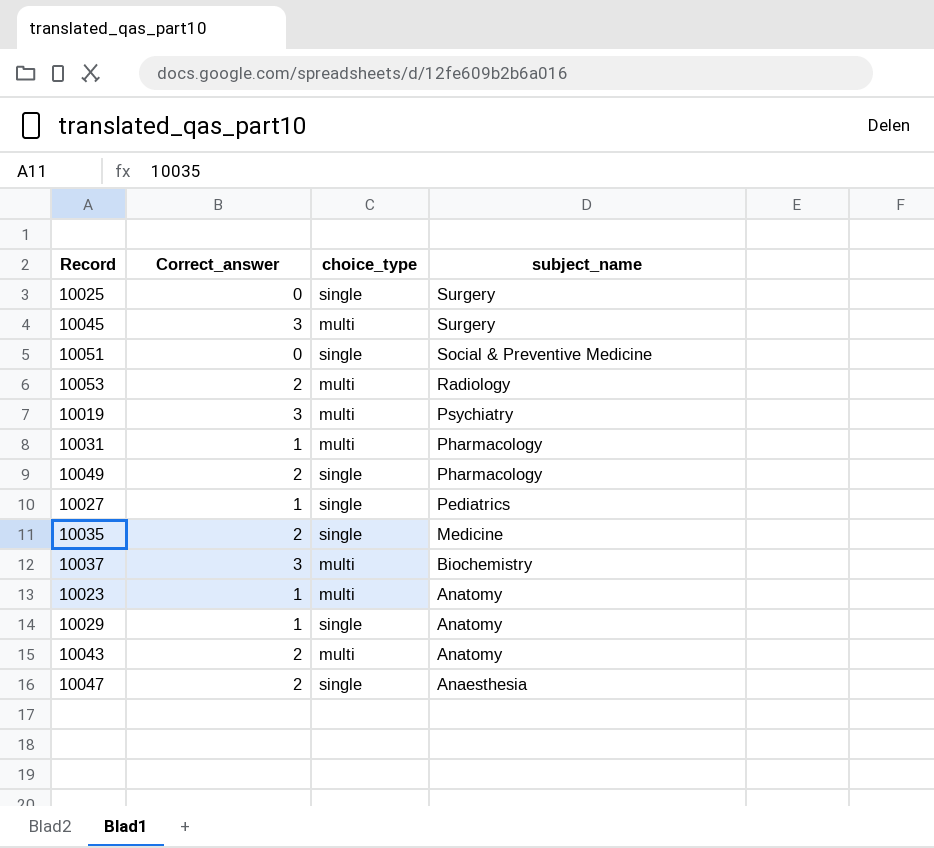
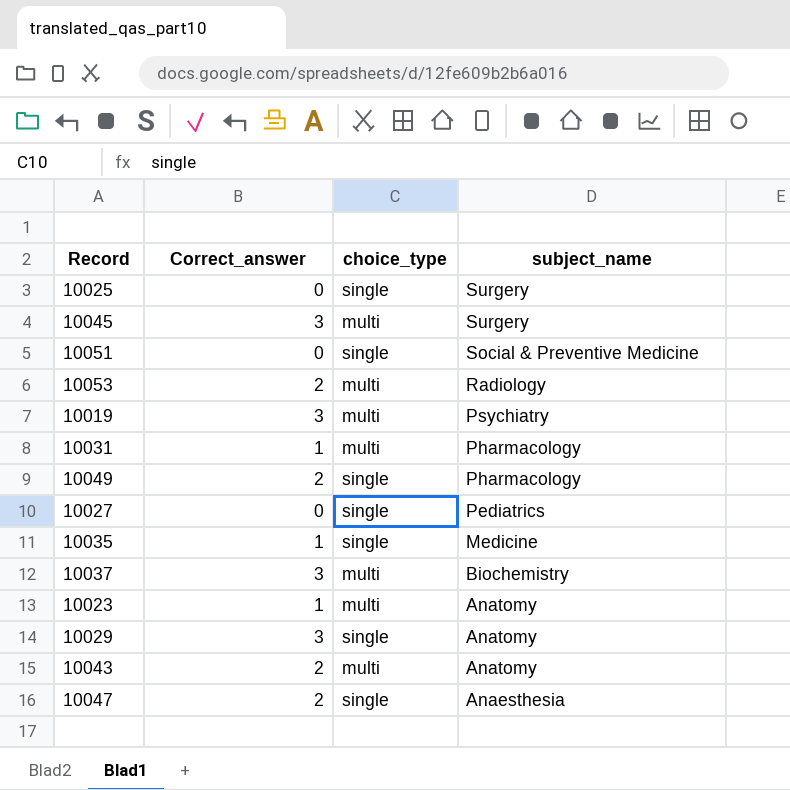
10027 | Correct_answer: 1 -> 0
10035 | Correct_answer: 2 -> 1
10029 | Correct_answer: 1 -> 3

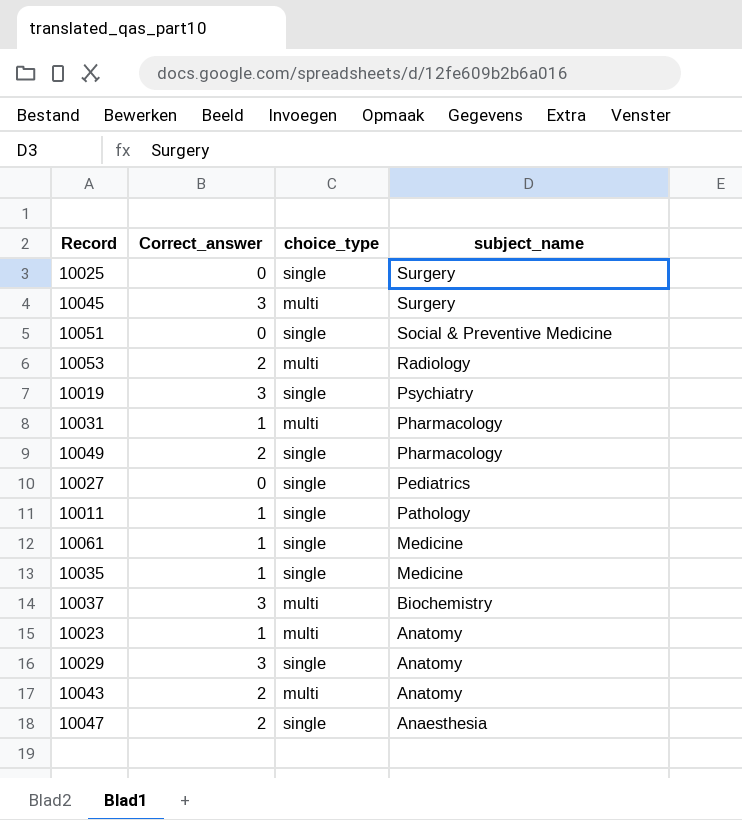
10019 | choice_type: multi -> single
row 10011: none -> 1 | single | Pathology
row 10061: none -> 1 | single | Medicine

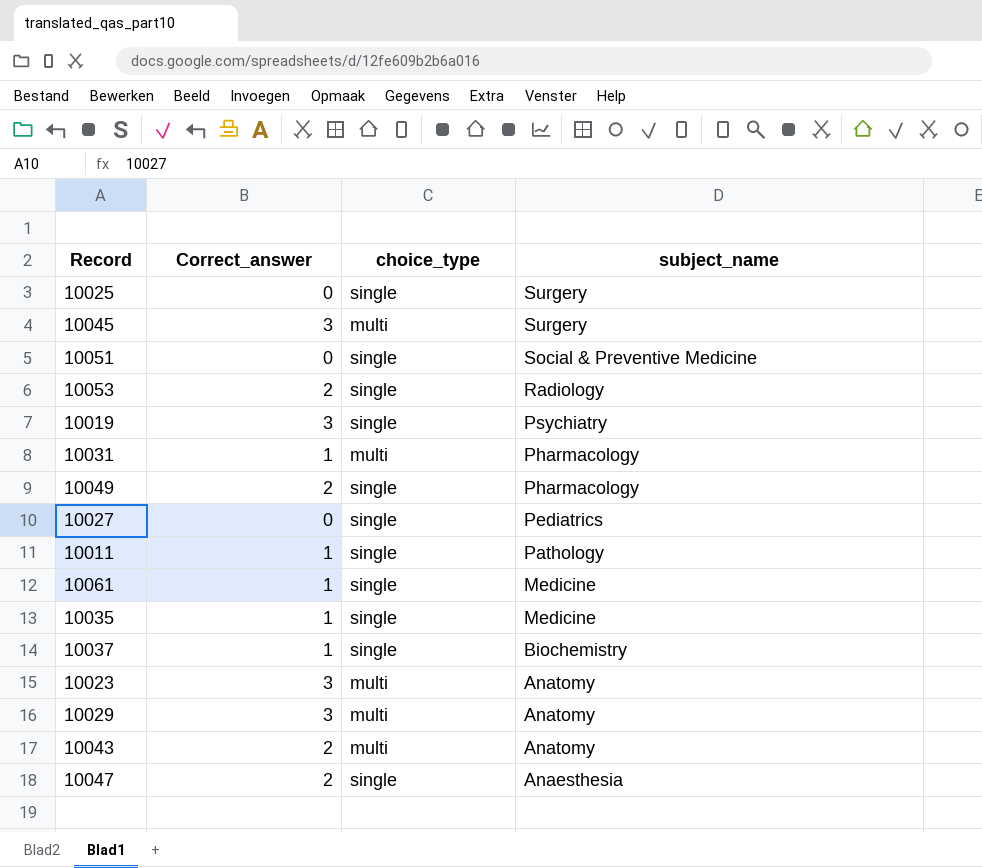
10053 | choice_type: multi -> single
10037 | Correct_answer: 3 -> 1
10037 | choice_type: multi -> single
10023 | Correct_answer: 1 -> 3
10029 | choice_type: single -> multi

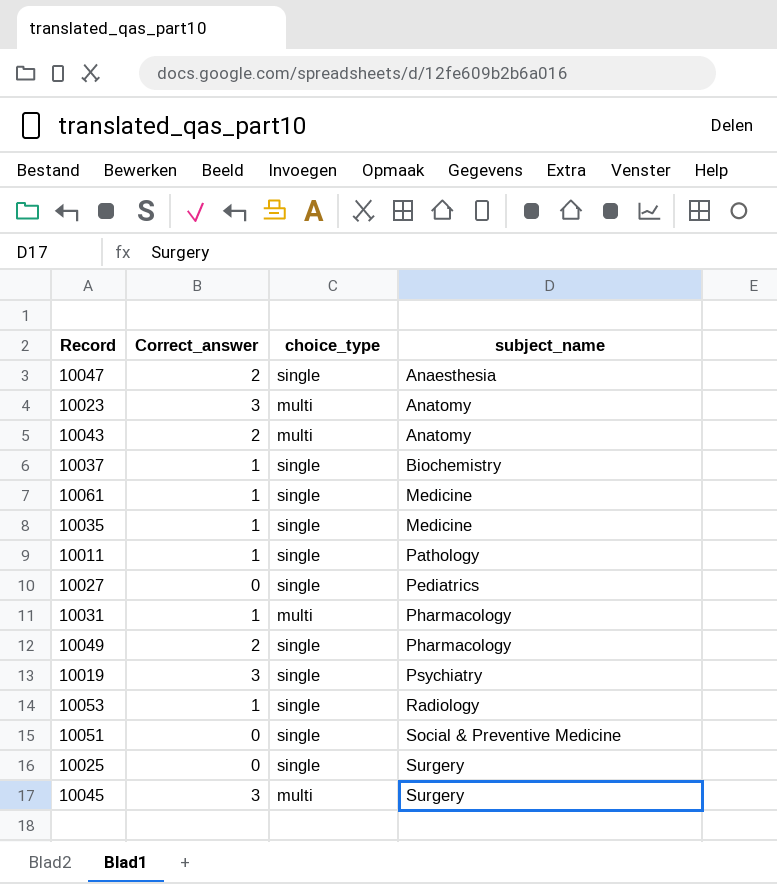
row order: subject_name descending -> subject_name ascending
row 10029: 3 | multi | Anatomy -> none
10053 | Correct_answer: 2 -> 1

